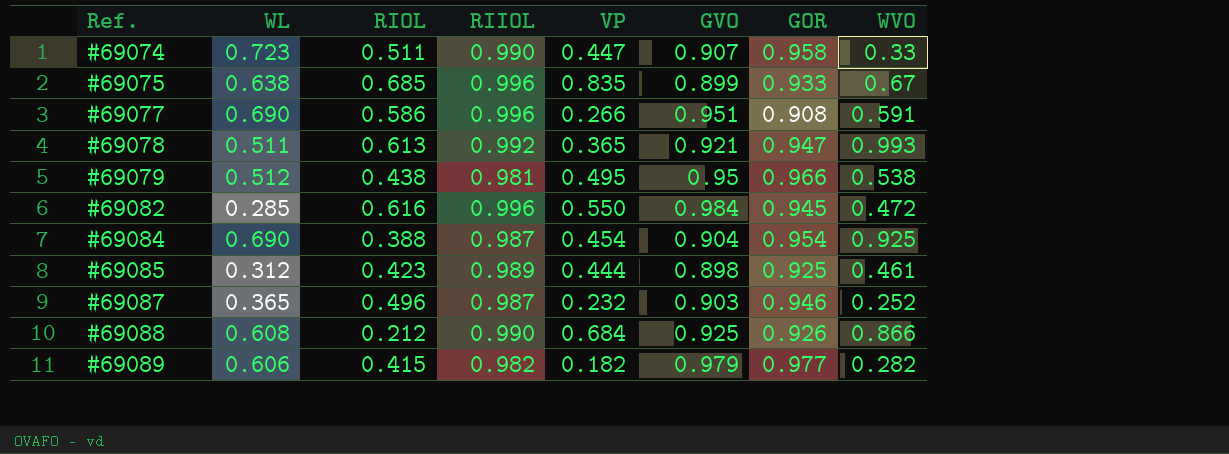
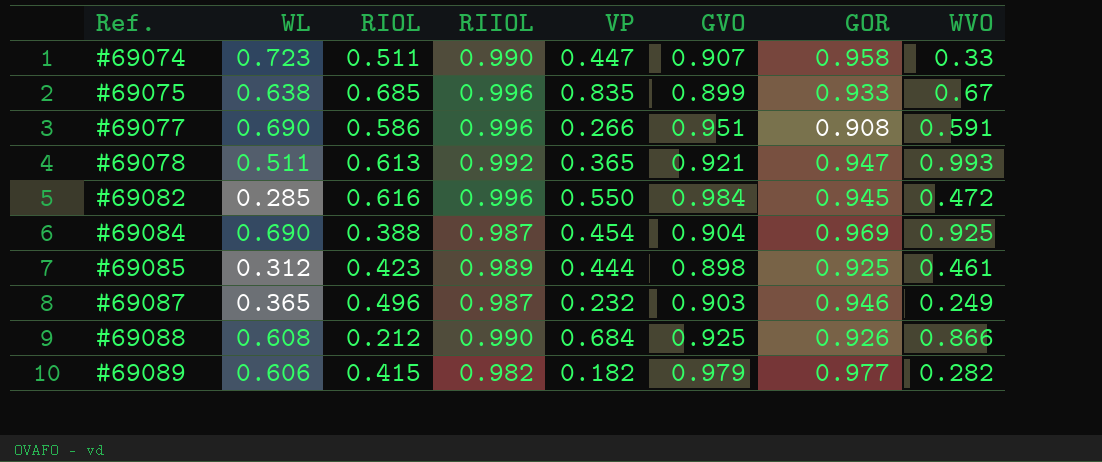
row #69079: 0.512 | 0.438 | 0.981 | 0.495 | 0.95 | 0.966 | 0.538 -> none
#69084 | GOR: 0.954 -> 0.969
#69087 | WVO: 0.252 -> 0.249

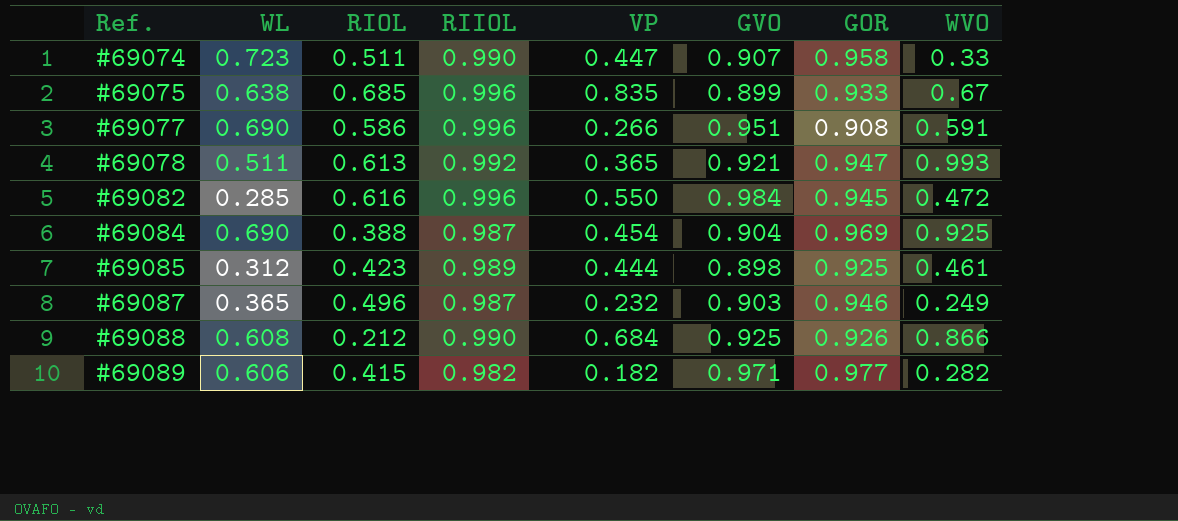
#69089 | GVO: 0.979 -> 0.971

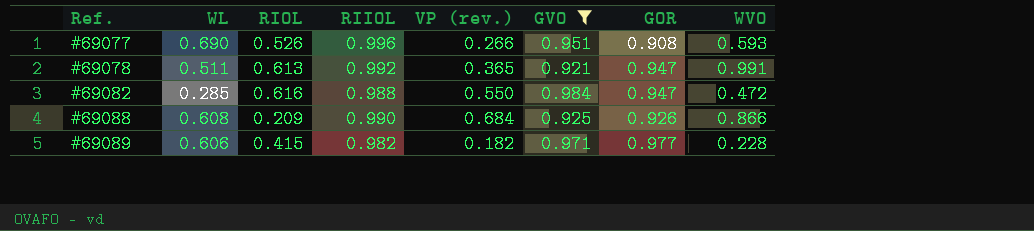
filter: none -> GVO >= 0.921
column name: VP -> VP (rev.)
#69077 | RIOL: 0.586 -> 0.526
#69077 | WVO: 0.591 -> 0.593
#69078 | WVO: 0.993 -> 0.991
#69082 | RIIOL: 0.996 -> 0.988
#69082 | GOR: 0.945 -> 0.947
#69088 | RIOL: 0.212 -> 0.209
#69089 | WVO: 0.282 -> 0.228

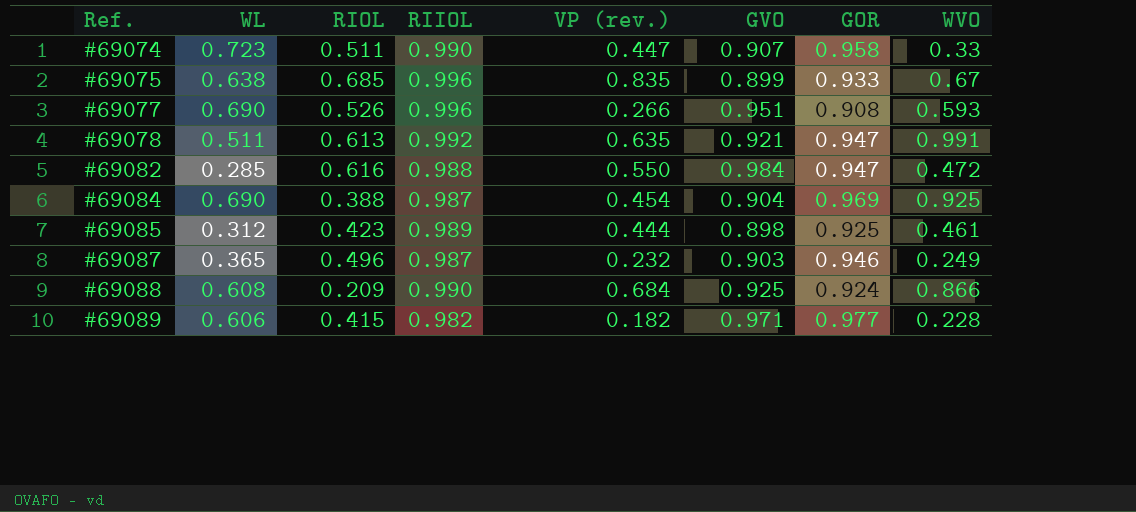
filter: GVO >= 0.921 -> none
#69078 | VP (rev.): 0.365 -> 0.635
#69088 | GOR: 0.926 -> 0.924

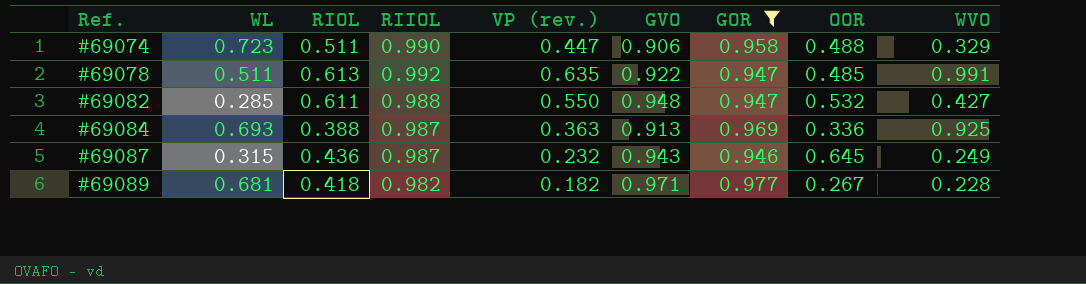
filter: none -> GOR >= 0.946
column OOR | position: none -> 8
#69074 | GVO: 0.907 -> 0.906
#69074 | WVO: 0.33 -> 0.329
#69078 | GVO: 0.921 -> 0.922
#69082 | RIOL: 0.616 -> 0.611
#69082 | GVO: 0.984 -> 0.948
#69082 | WVO: 0.472 -> 0.427
#69084 | WL: 0.690 -> 0.693
#69084 | VP (rev.): 0.454 -> 0.363
#69084 | GVO: 0.904 -> 0.913
#69087 | WL: 0.365 -> 0.315
#69087 | RIOL: 0.496 -> 0.436
#69087 | GVO: 0.903 -> 0.943
#69089 | WL: 0.606 -> 0.681
#69089 | RIOL: 0.415 -> 0.418

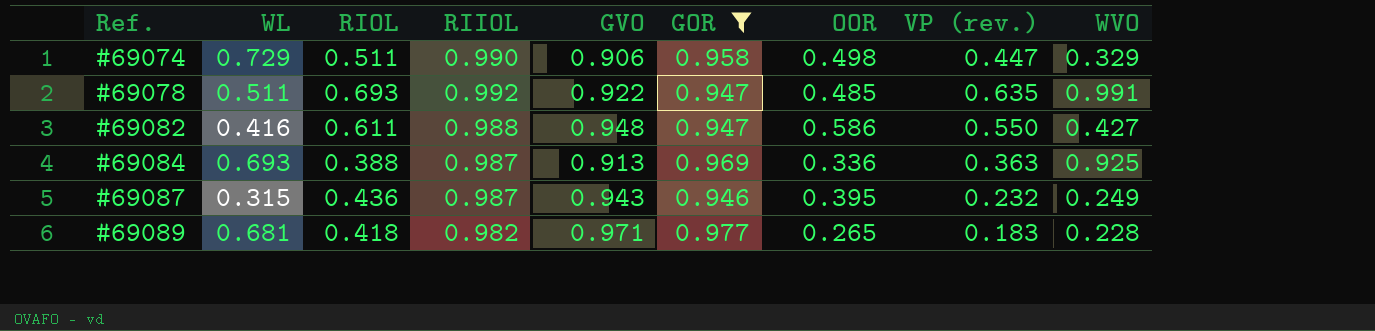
column VP (rev.) | position: 5 -> 8
#69074 | WL: 0.723 -> 0.729
#69074 | OOR: 0.488 -> 0.498
#69078 | RIOL: 0.613 -> 0.693
#69082 | WL: 0.285 -> 0.416
#69082 | OOR: 0.532 -> 0.586
#69087 | OOR: 0.645 -> 0.395
#69089 | OOR: 0.267 -> 0.265
#69089 | VP (rev.): 0.182 -> 0.183

